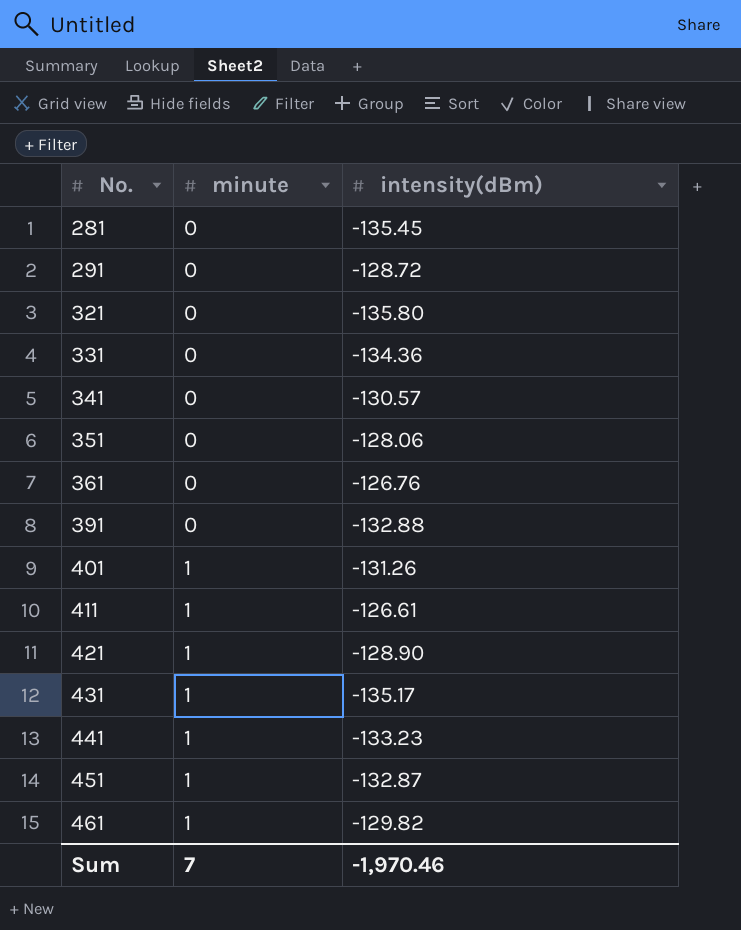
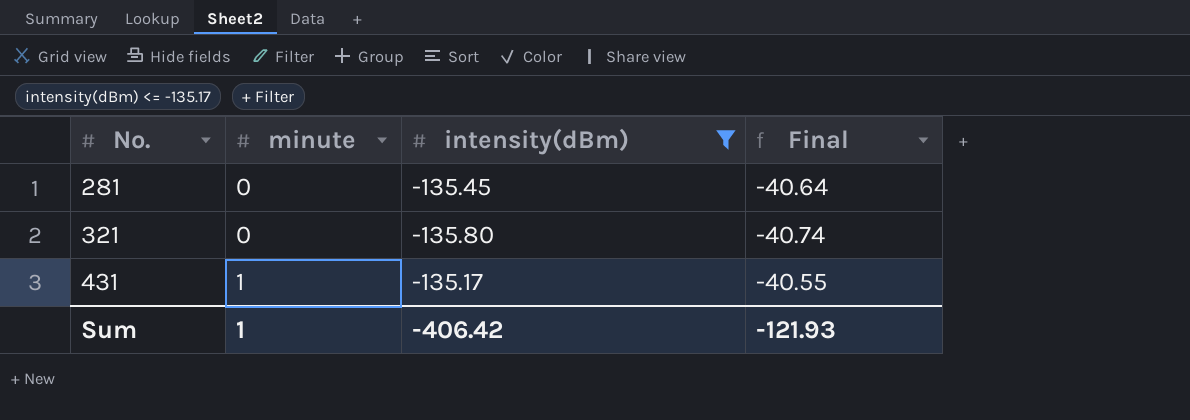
filter: none -> intensity(dBm) <= -135.17
column Final | formula: none -> [intensity(dBm)] * 0.3
Sum | minute: 7 -> 1
Sum | intensity(dBm): -1,970.46 -> -406.42

